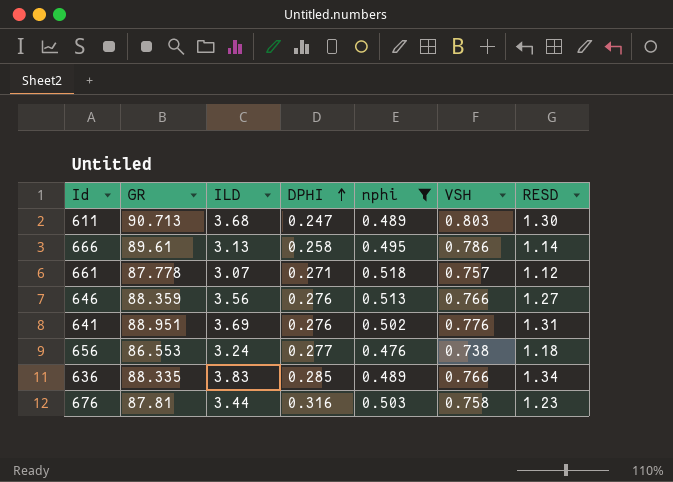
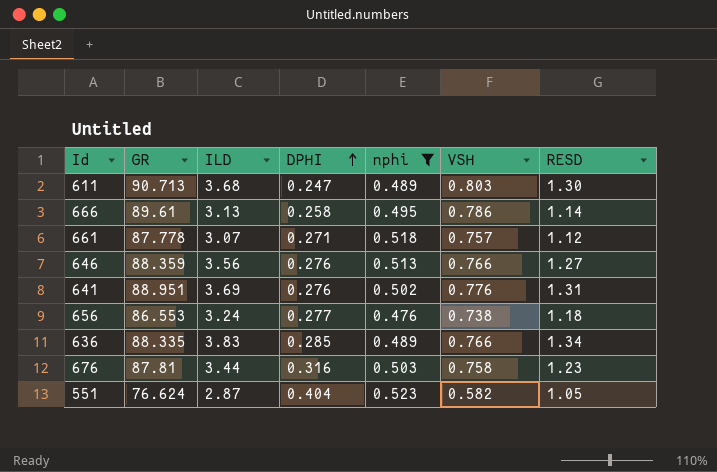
row 551: none -> 76.624 | 2.87 | 0.404 | 0.523 | 0.582 | 1.05

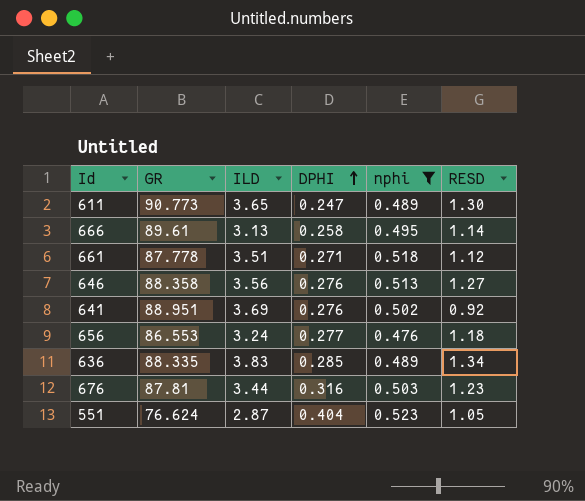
column VSH | position: 6 -> none
611 | GR: 90.713 -> 90.773
611 | ILD: 3.68 -> 3.65
661 | ILD: 3.07 -> 3.51
646 | GR: 88.359 -> 88.358
641 | RESD: 1.31 -> 0.92

